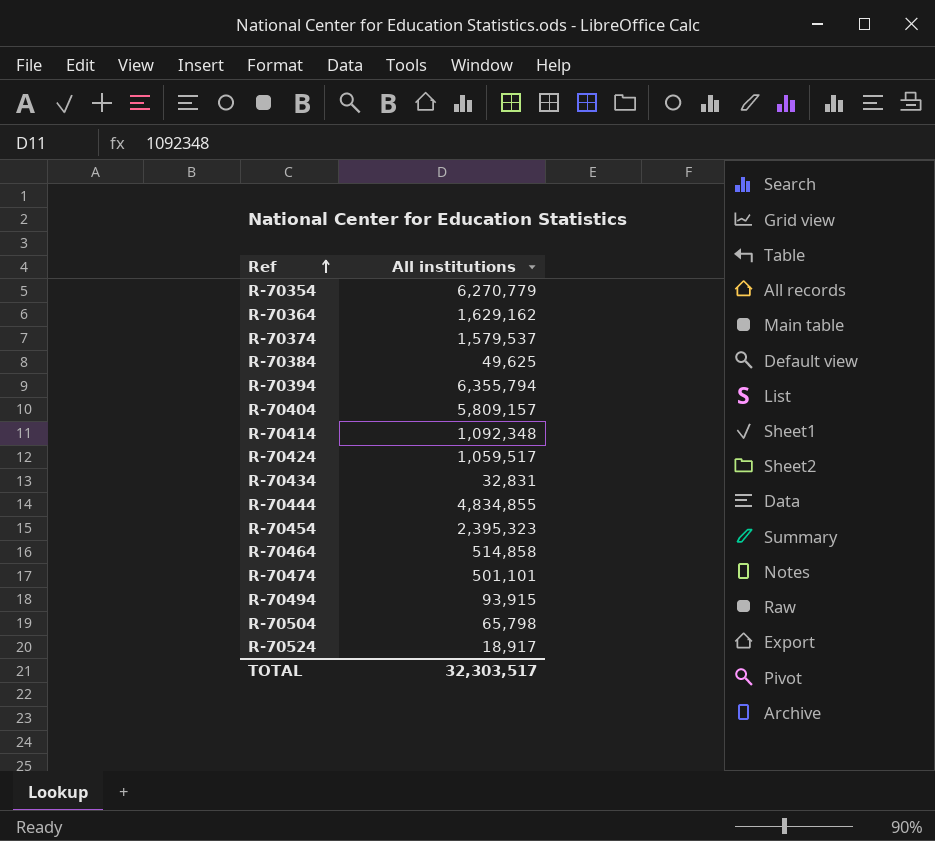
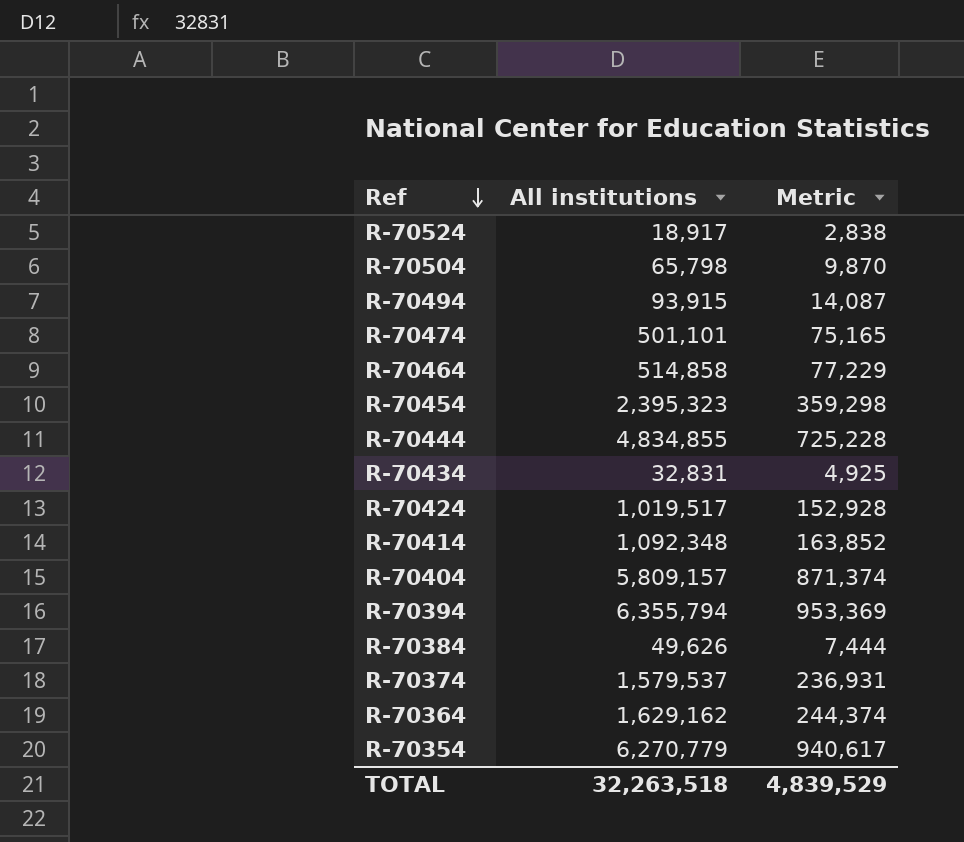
row order: Ref ascending -> Ref descending
column Metric | formula: none -> [All institutions] * 0.15
R-70424 | All institutions: 1,059,517 -> 1,019,517
R-70384 | All institutions: 49,625 -> 49,626
TOTAL | All institutions: 32,303,517 -> 32,263,518

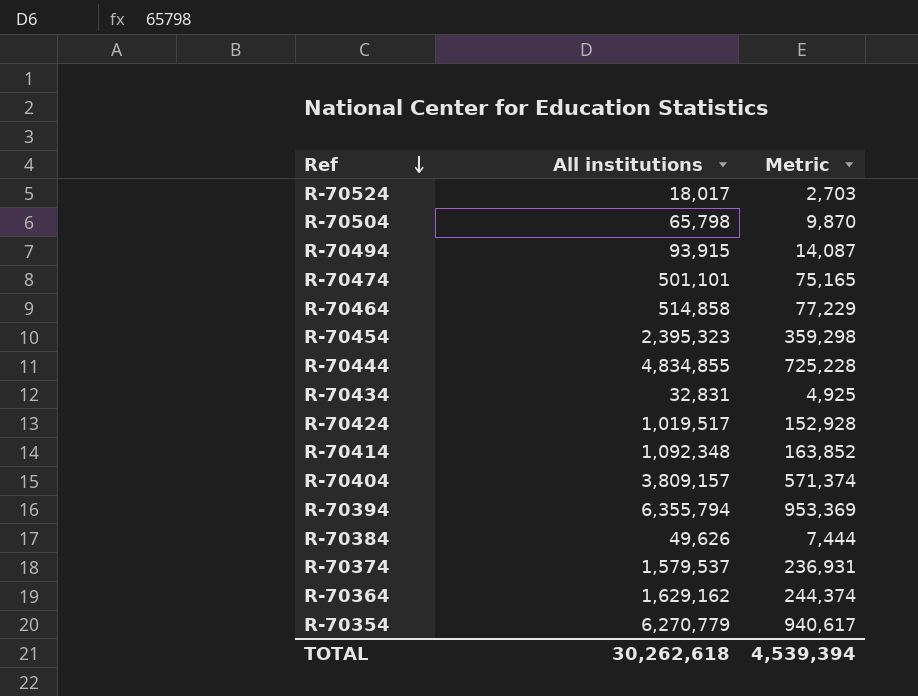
R-70524 | All institutions: 18,917 -> 18,017
R-70524 | Metric: 2,838 -> 2,703
R-70404 | All institutions: 5,809,157 -> 3,809,157
R-70404 | Metric: 871,374 -> 571,374
TOTAL | All institutions: 32,263,518 -> 30,262,618
TOTAL | Metric: 4,839,529 -> 4,539,394

